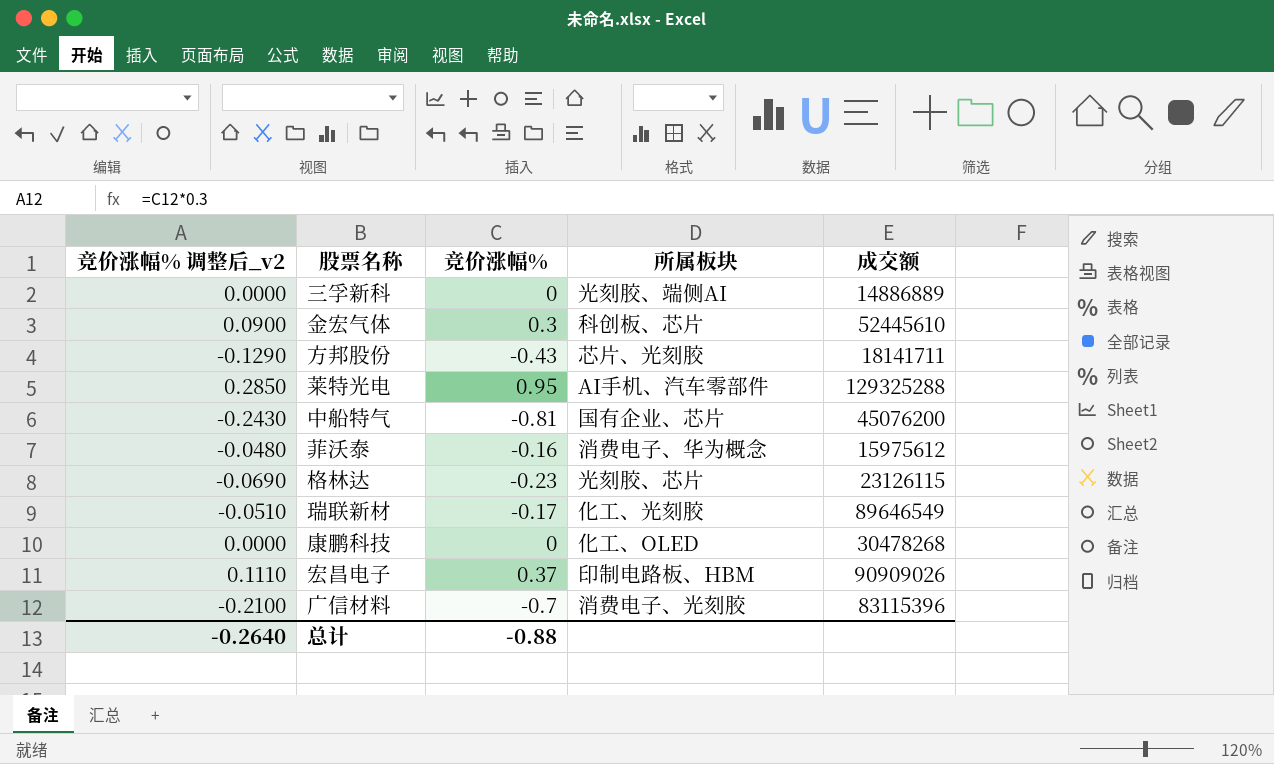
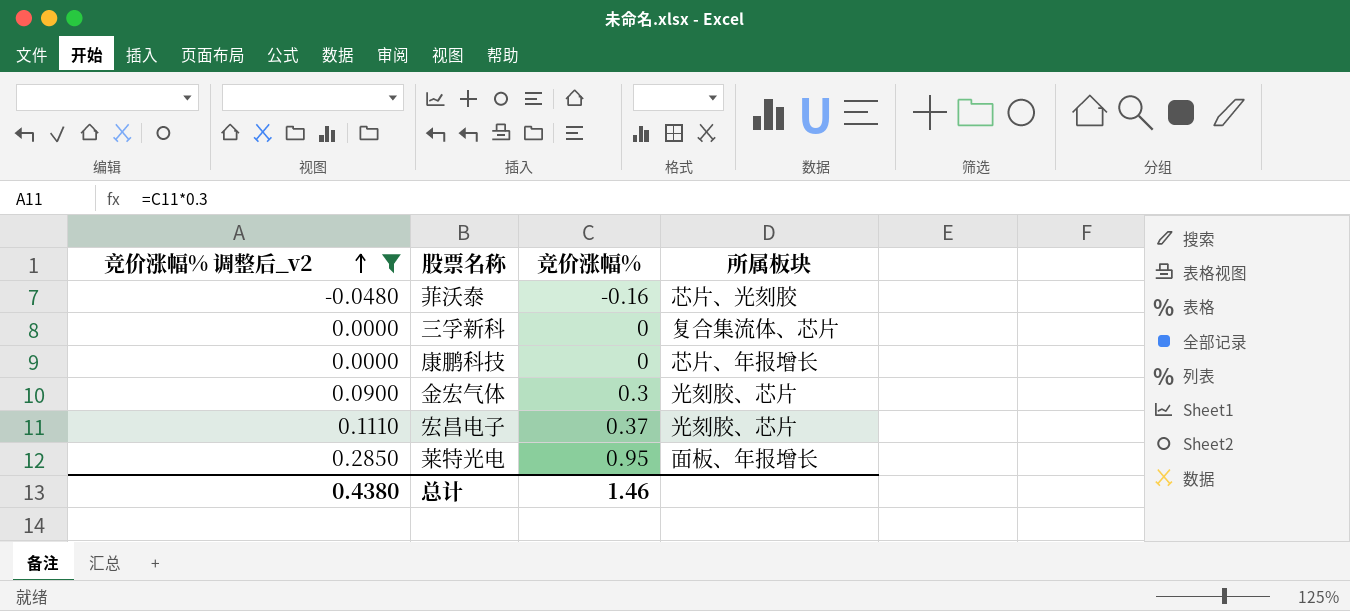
filter: none -> 竞价涨幅% 调整后_v2 >= -0.0480
row order: none -> 竞价涨幅% 调整后_v2 ascending
column 成交额 | position: 5 -> none
菲沃泰 | 所属板块: 消费电子、华为概念 -> 芯片、光刻胶
三孚新科 | 所属板块: 光刻胶、端侧AI -> 复合集流体、芯片
康鹏科技 | 所属板块: 化工、OLED -> 芯片、年报增长
金宏气体 | 所属板块: 科创板、芯片 -> 光刻胶、芯片
宏昌电子 | 所属板块: 印制电路板、HBM -> 光刻胶、芯片
莱特光电 | 所属板块: AI手机、汽车零部件 -> 面板、年报增长
总计 | 竞价涨幅% 调整后_v2: -0.2640 -> 0.4380
总计 | 竞价涨幅%: -0.88 -> 1.46

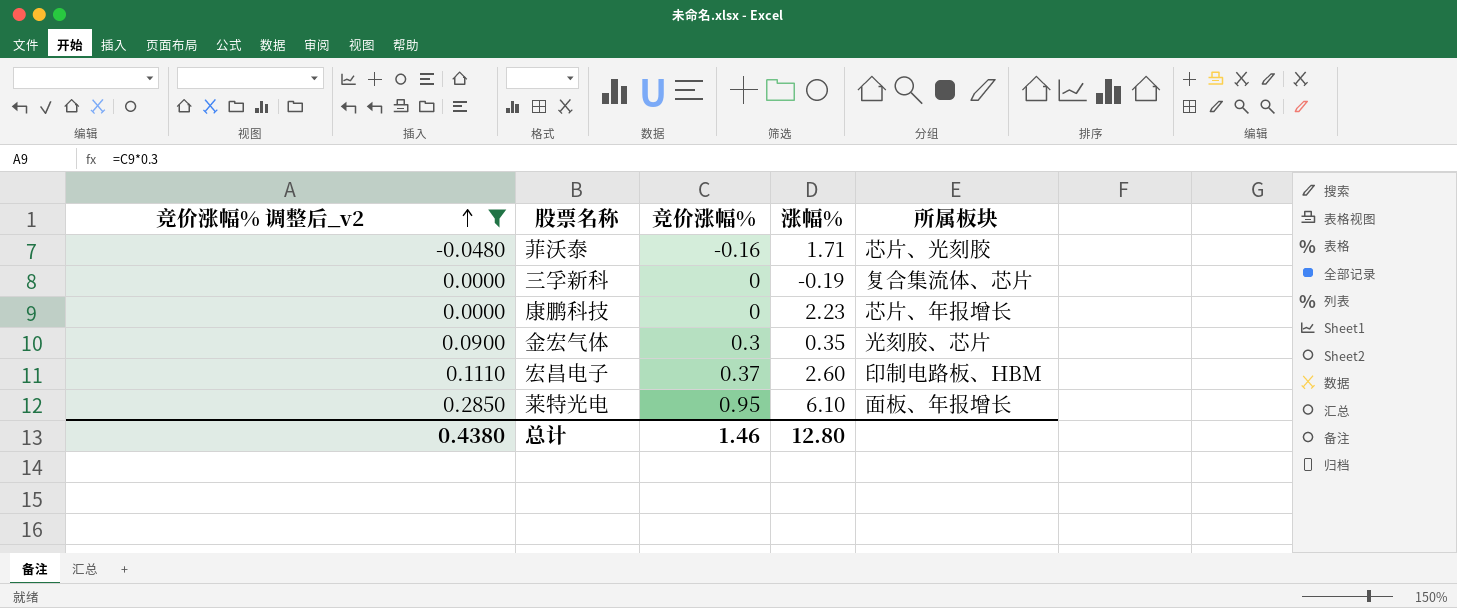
column 涨幅% | position: none -> 4
宏昌电子 | 所属板块: 光刻胶、芯片 -> 印制电路板、HBM

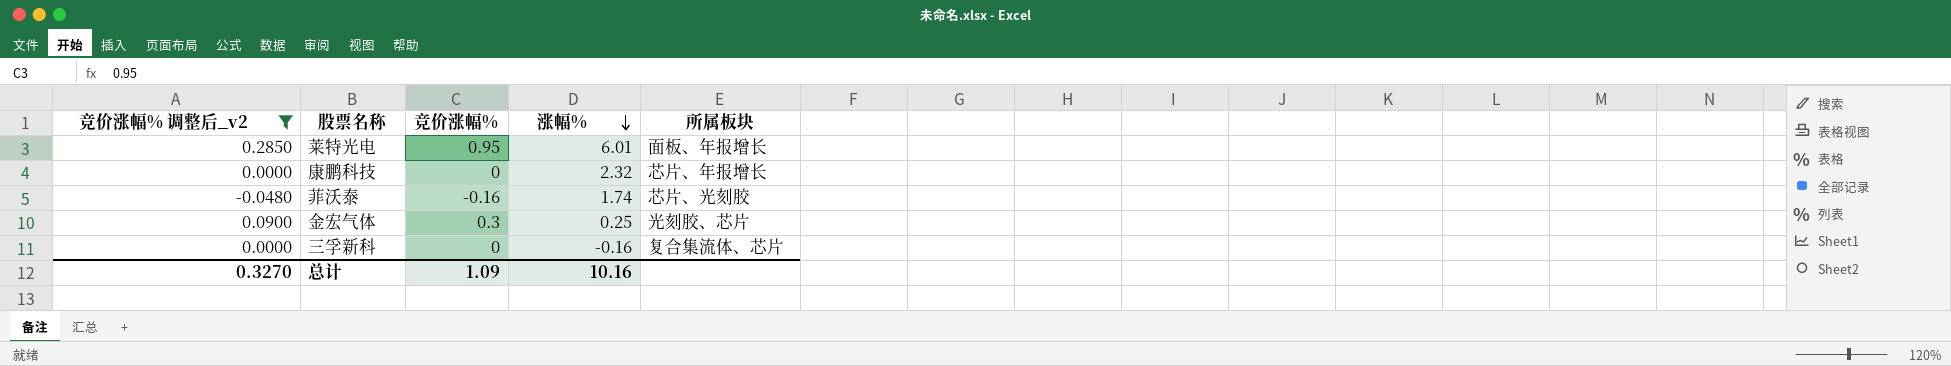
row order: 竞价涨幅% 调整后_v2 ascending -> 涨幅% descending
row 宏昌电子: 0.1110 | 0.37 | 2.60 | 印制电路板、HBM -> none
莱特光电 | 涨幅%: 6.10 -> 6.01
康鹏科技 | 涨幅%: 2.23 -> 2.32
菲沃泰 | 涨幅%: 1.71 -> 1.74
金宏气体 | 涨幅%: 0.35 -> 0.25
三孚新科 | 涨幅%: -0.19 -> -0.16
总计 | 竞价涨幅% 调整后_v2: 0.4380 -> 0.3270
总计 | 竞价涨幅%: 1.46 -> 1.09
总计 | 涨幅%: 12.80 -> 10.16

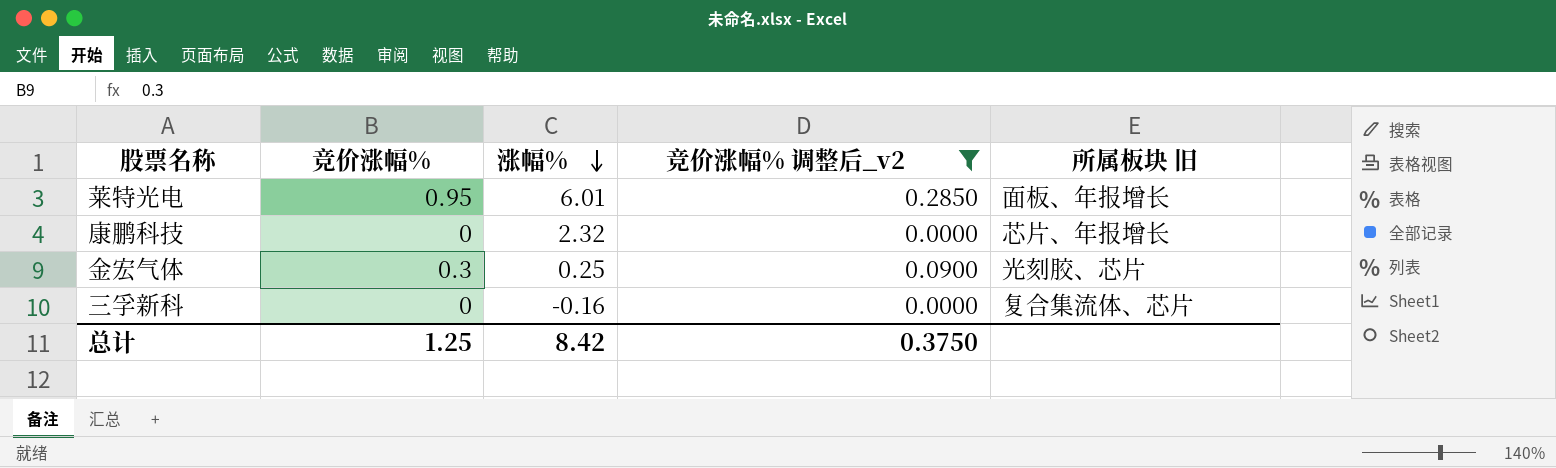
column 竞价涨幅% 调整后_v2 | position: 1 -> 4
column name: 所属板块 -> 所属板块 旧
row 菲沃泰: -0.0480 | -0.16 | 1.74 | 芯片、光刻胶 -> none
总计 | 竞价涨幅%: 1.09 -> 1.25
总计 | 涨幅%: 10.16 -> 8.42
总计 | 竞价涨幅% 调整后_v2: 0.3270 -> 0.3750

